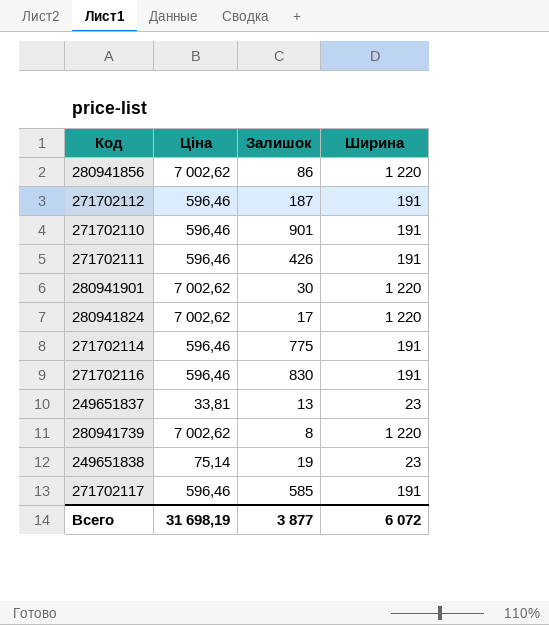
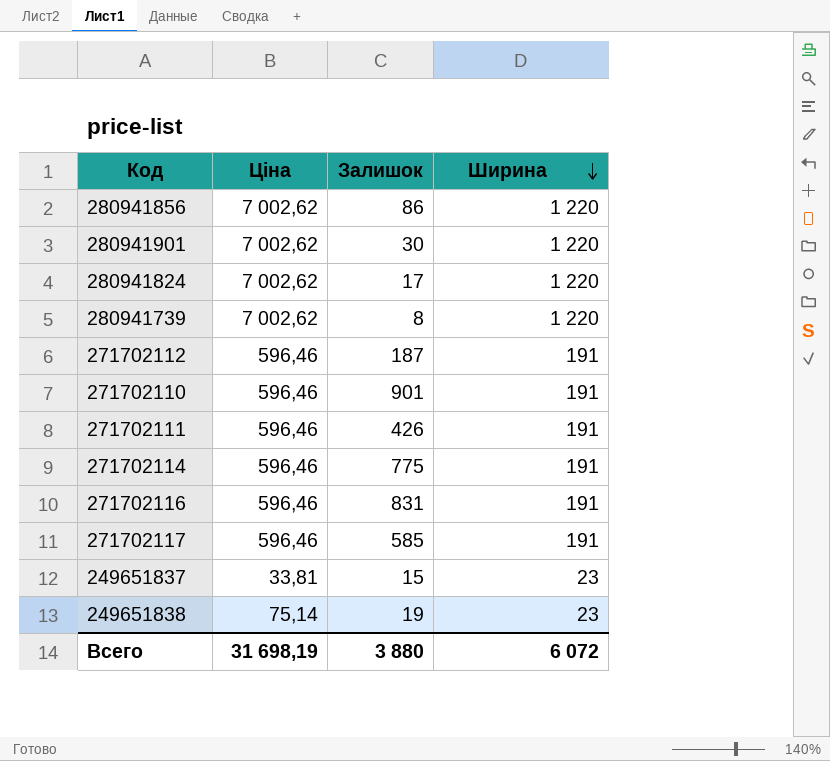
row order: none -> Ширина descending
271702116 | Залишок: 830 -> 831
249651837 | Залишок: 13 -> 15
Всего | Залишок: 3 877 -> 3 880

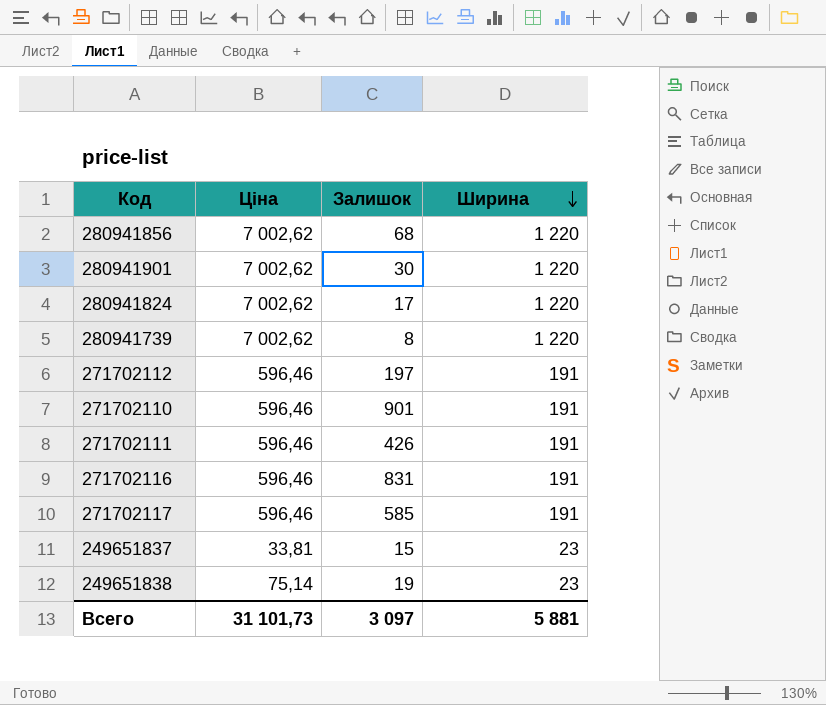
row 271702114: 596,46 | 775 | 191 -> none
280941856 | Залишок: 86 -> 68
271702112 | Залишок: 187 -> 197
Всего | Ціна: 31 698,19 -> 31 101,73
Всего | Залишок: 3 880 -> 3 097
Всего | Ширина: 6 072 -> 5 881

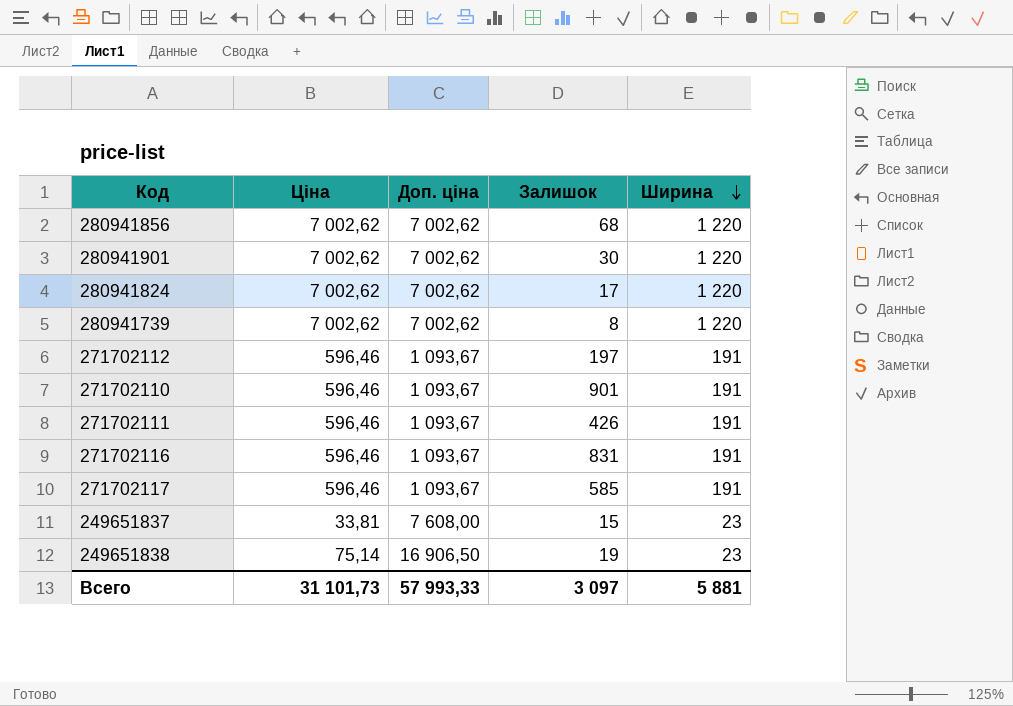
column Доп. ціна | position: none -> 3

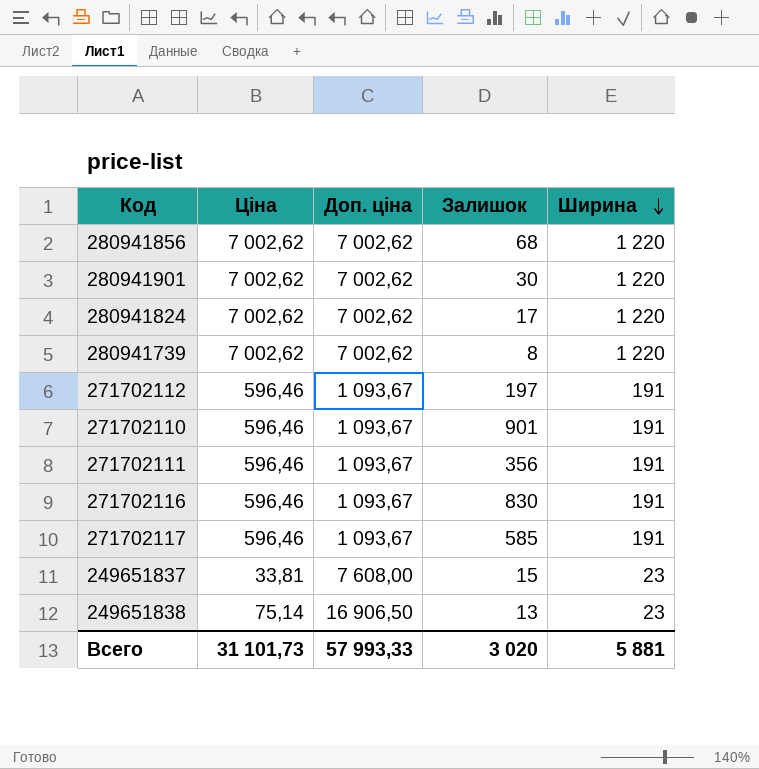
271702111 | Залишок: 426 -> 356
271702116 | Залишок: 831 -> 830
249651838 | Залишок: 19 -> 13
Всего | Залишок: 3 097 -> 3 020

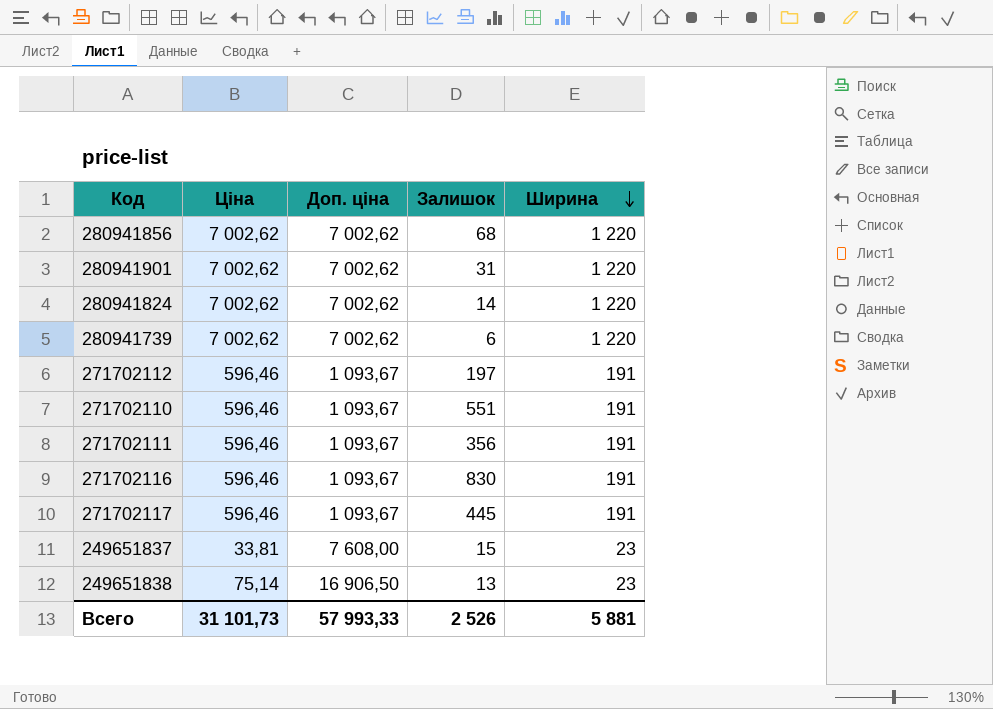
280941901 | Залишок: 30 -> 31
280941824 | Залишок: 17 -> 14
280941739 | Залишок: 8 -> 6
271702110 | Залишок: 901 -> 551
271702117 | Залишок: 585 -> 445
Всего | Залишок: 3 020 -> 2 526

